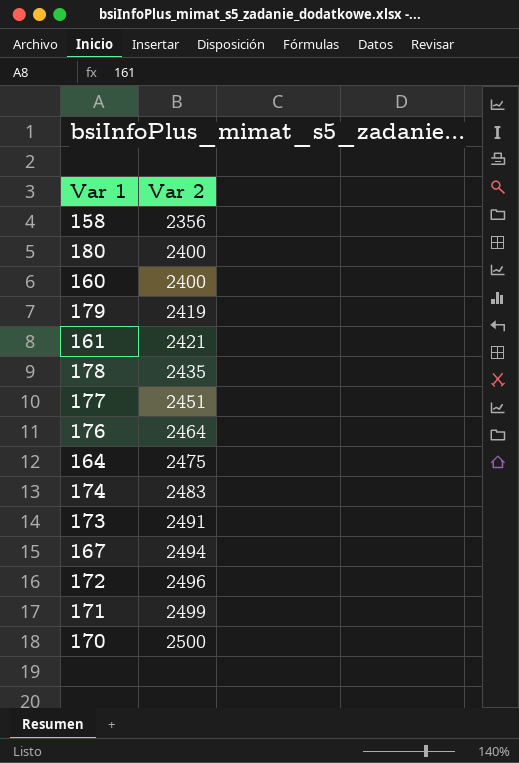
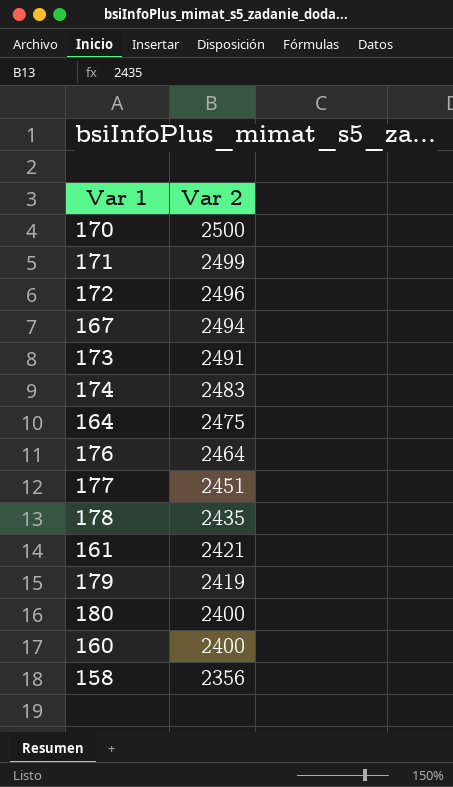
row order: Var 2 ascending -> Var 2 descending

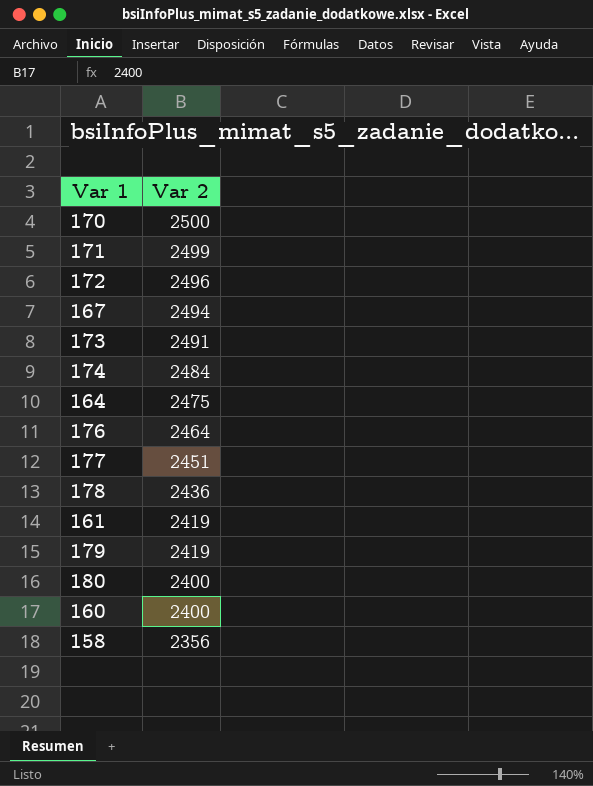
174 | Var 2: 2483 -> 2484
178 | Var 2: 2435 -> 2436
161 | Var 2: 2421 -> 2419

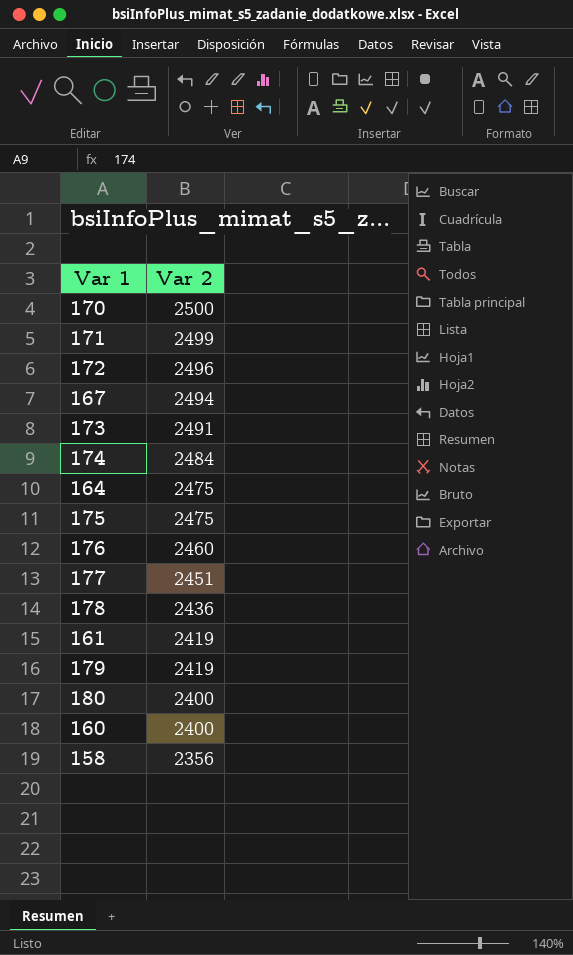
row 175: none -> 2475
176 | Var 2: 2464 -> 2460

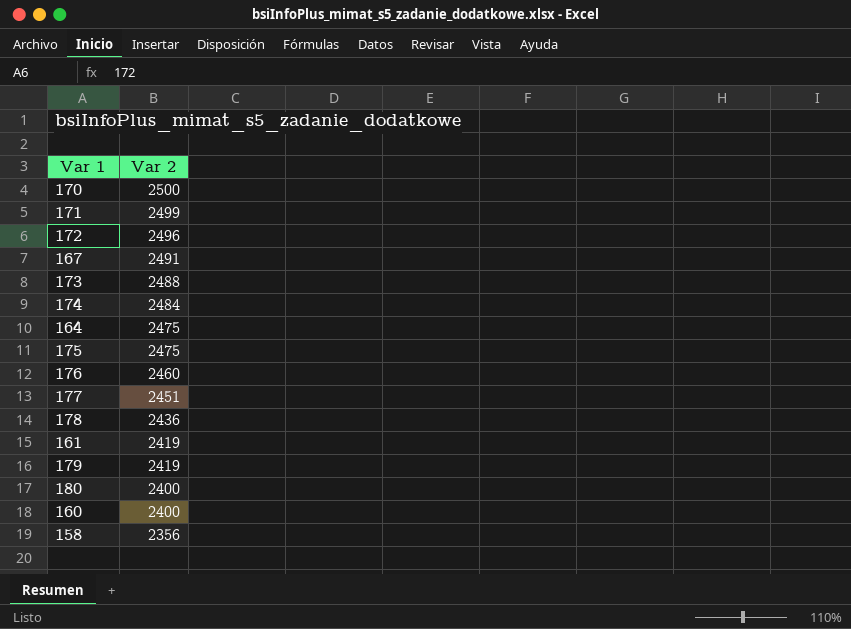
167 | Var 2: 2494 -> 2491
173 | Var 2: 2491 -> 2488

